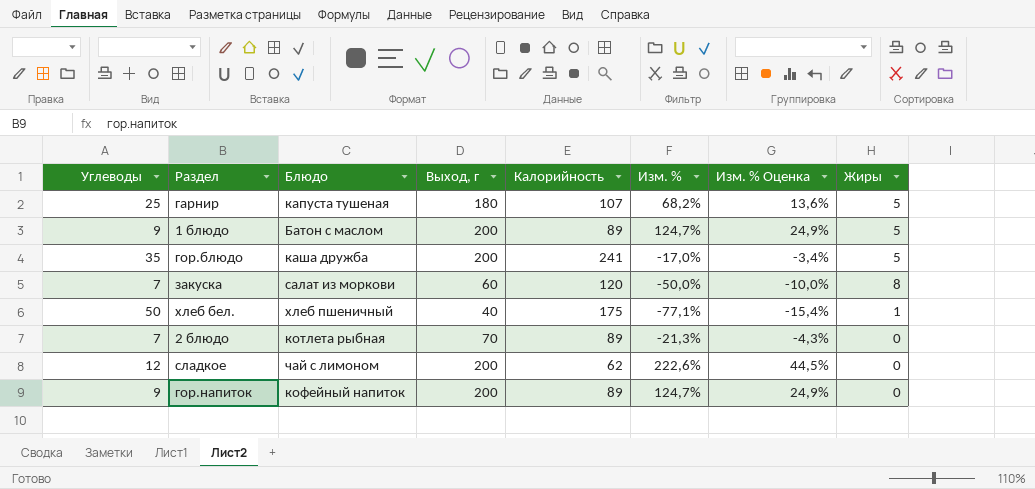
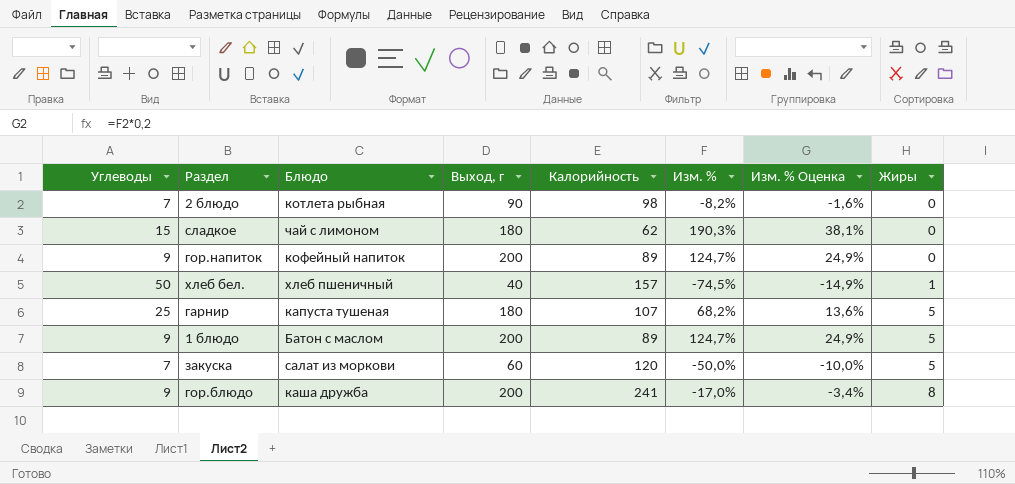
row order: none -> Жиры ascending
2 блюдо | Выход, г: 70 -> 90
2 блюдо | Калорийность: 89 -> 98
2 блюдо | Изм. %: -21,3% -> -8,2%
2 блюдо | Изм. % Оценка: -4,3% -> -1,6%
сладкое | Углеводы: 12 -> 15
сладкое | Выход, г: 200 -> 180
сладкое | Изм. %: 222,6% -> 190,3%
сладкое | Изм. % Оценка: 44,5% -> 38,1%
хлеб бел. | Калорийность: 175 -> 157
хлеб бел. | Изм. %: -77,1% -> -74,5%
хлеб бел. | Изм. % Оценка: -15,4% -> -14,9%
закуска | Жиры: 8 -> 5
гор.блюдо | Углеводы: 35 -> 9
гор.блюдо | Жиры: 5 -> 8

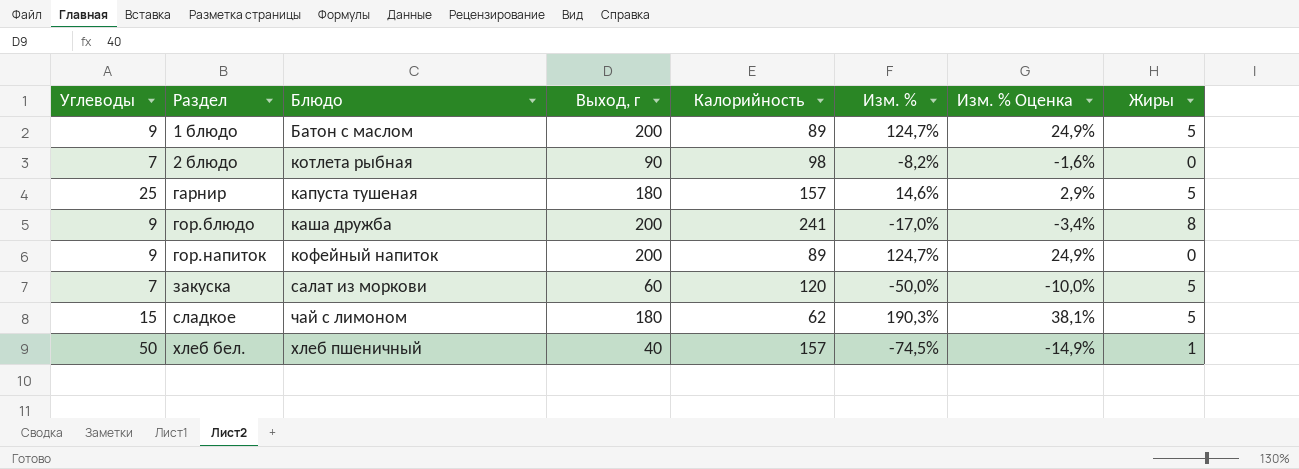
row order: Жиры ascending -> Раздел ascending
гарнир | Калорийность: 107 -> 157
гарнир | Изм. %: 68,2% -> 14,6%
гарнир | Изм. % Оценка: 13,6% -> 2,9%
сладкое | Жиры: 0 -> 5

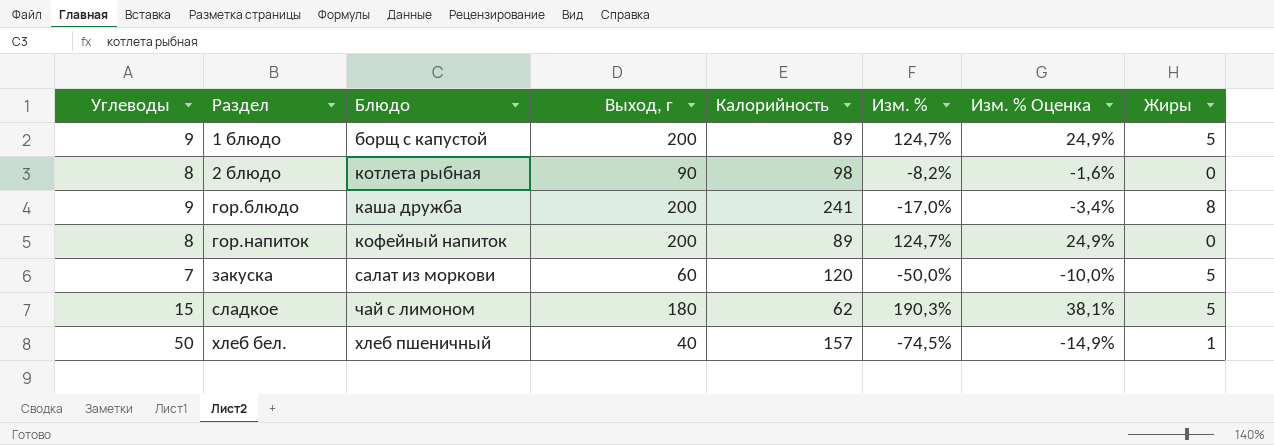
row гарнир: 25 | капуста тушеная | 180 | 157 | 14,6% | 2,9% | 5 -> none
1 блюдо | Блюдо: Батон с маслом -> борщ с капустой
2 блюдо | Углеводы: 7 -> 8
гор.напиток | Углеводы: 9 -> 8

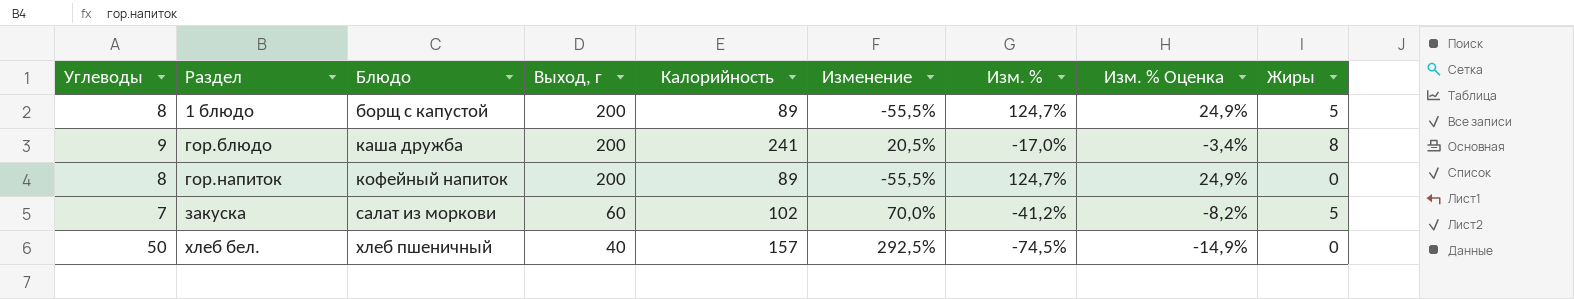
column Изменение | formula: none -> ([Калорийность] - [Выход, г]) / [Выход, г]
row 2 блюдо: 8 | котлета рыбная | 90 | 98 | -8,2% | -1,6% | 0 -> none
row сладкое: 15 | чай с лимоном | 180 | 62 | 190,3% | 38,1% | 5 -> none
1 блюдо | Углеводы: 9 -> 8
закуска | Калорийность: 120 -> 102
закуска | Изм. %: -50,0% -> -41,2%
закуска | Изм. % Оценка: -10,0% -> -8,2%
хлеб бел. | Жиры: 1 -> 0

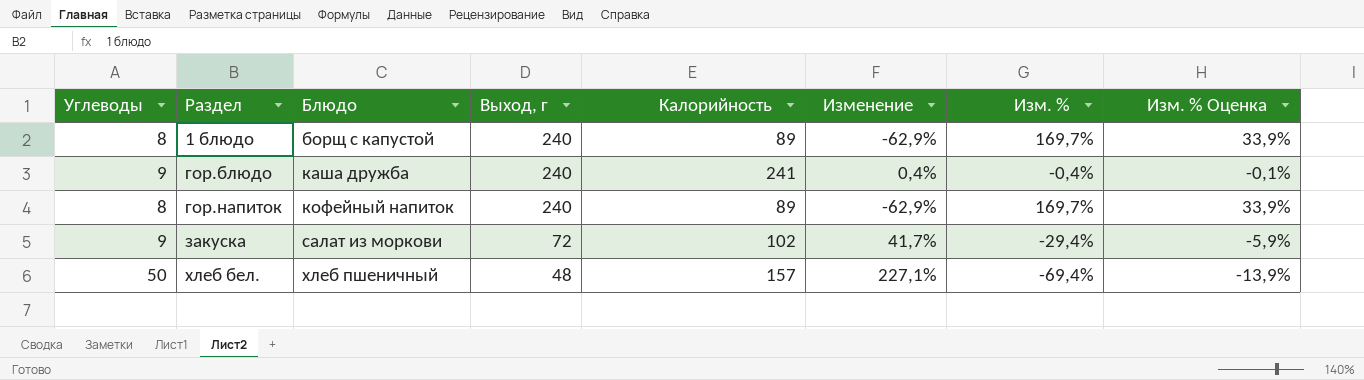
column Жиры | position: 9 -> none
1 блюдо | Выход, г: 200 -> 240
1 блюдо | Изменение: -55,5% -> -62,9%
1 блюдо | Изм. %: 124,7% -> 169,7%
1 блюдо | Изм. % Оценка: 24,9% -> 33,9%
гор.блюдо | Выход, г: 200 -> 240
гор.блюдо | Изменение: 20,5% -> 0,4%
гор.блюдо | Изм. %: -17,0% -> -0,4%
гор.блюдо | Изм. % Оценка: -3,4% -> -0,1%
гор.напиток | Выход, г: 200 -> 240
гор.напиток | Изменение: -55,5% -> -62,9%
гор.напиток | Изм. %: 124,7% -> 169,7%
гор.напиток | Изм. % Оценка: 24,9% -> 33,9%
закуска | Углеводы: 7 -> 9
закуска | Выход, г: 60 -> 72
закуска | Изменение: 70,0% -> 41,7%
закуска | Изм. %: -41,2% -> -29,4%
закуска | Изм. % Оценка: -8,2% -> -5,9%
хлеб бел. | Выход, г: 40 -> 48
хлеб бел. | Изменение: 292,5% -> 227,1%
хлеб бел. | Изм. %: -74,5% -> -69,4%
хлеб бел. | Изм. % Оценка: -14,9% -> -13,9%

